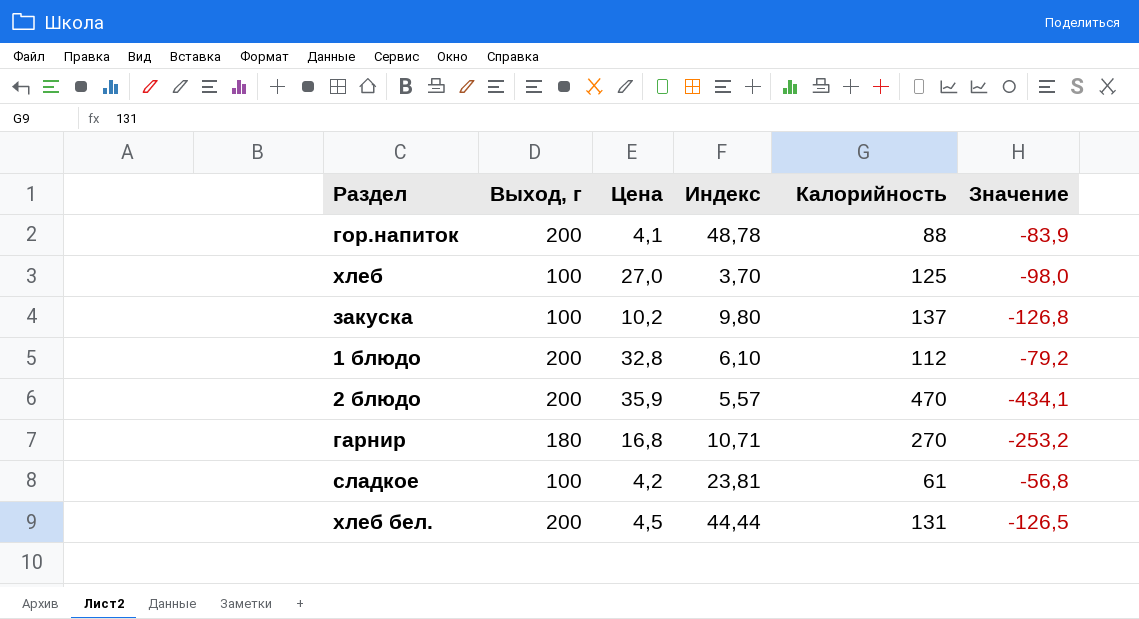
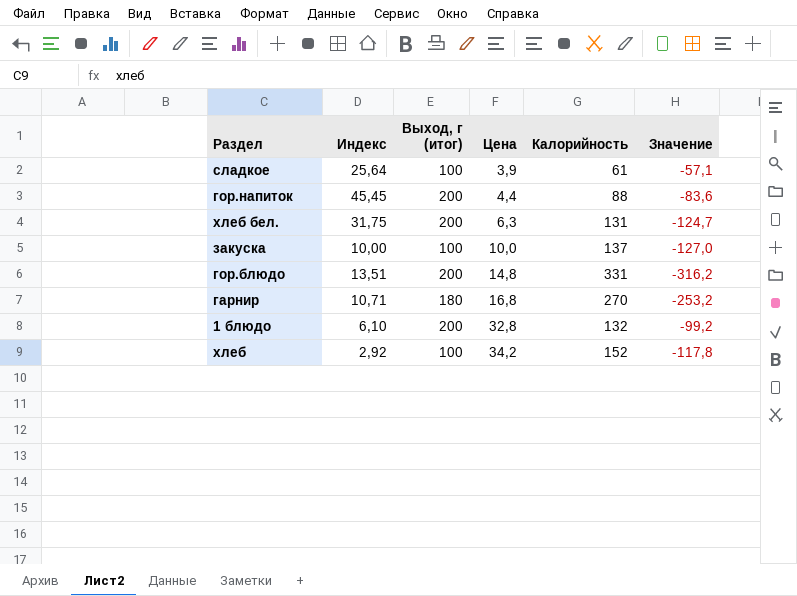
row order: none -> Цена ascending
column Индекс | position: 4 -> 2
column name: Выход, г -> Выход, г (итог)
row 2 блюдо: 200 | 35,9 | 5,57 | 470 | -434,1 -> none
сладкое | Индекс: 23,81 -> 25,64
сладкое | Цена: 4,2 -> 3,9
сладкое | Значение: -56,8 -> -57,1
гор.напиток | Индекс: 48,78 -> 45,45
гор.напиток | Цена: 4,1 -> 4,4
гор.напиток | Значение: -83,9 -> -83,6
хлеб бел. | Индекс: 44,44 -> 31,75
хлеб бел. | Цена: 4,5 -> 6,3
хлеб бел. | Значение: -126,5 -> -124,7
закуска | Индекс: 9,80 -> 10,00
закуска | Цена: 10,2 -> 10,0
закуска | Значение: -126,8 -> -127,0
row гор.блюдо: none -> 13,51 | 200 | 14,8 | 331 | -316,2
1 блюдо | Калорийность: 112 -> 132
1 блюдо | Значение: -79,2 -> -99,2
хлеб | Индекс: 3,70 -> 2,92
хлеб | Цена: 27,0 -> 34,2
хлеб | Калорийность: 125 -> 152
хлеб | Значение: -98,0 -> -117,8

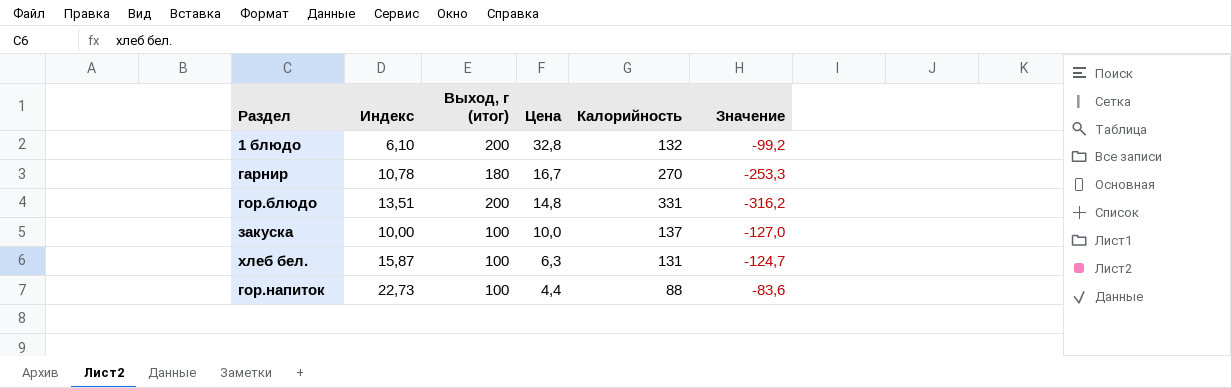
row order: Цена ascending -> Цена descending
row сладкое: 25,64 | 100 | 3,9 | 61 | -57,1 -> none
row хлеб: 2,92 | 100 | 34,2 | 152 | -117,8 -> none
гарнир | Индекс: 10,71 -> 10,78
гарнир | Цена: 16,8 -> 16,7
гарнир | Значение: -253,2 -> -253,3
хлеб бел. | Индекс: 31,75 -> 15,87
хлеб бел. | Выход, г (итог): 200 -> 100
гор.напиток | Индекс: 45,45 -> 22,73
гор.напиток | Выход, г (итог): 200 -> 100

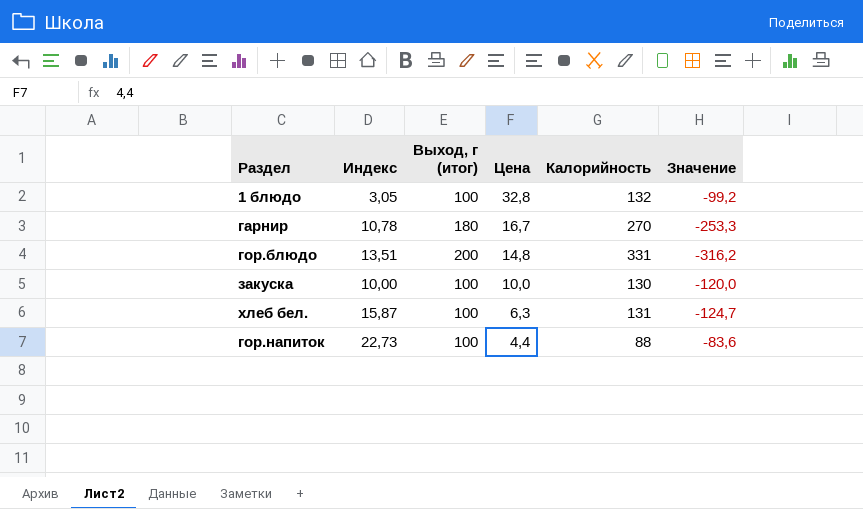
1 блюдо | Индекс: 6,10 -> 3,05
1 блюдо | Выход, г (итог): 200 -> 100
закуска | Калорийность: 137 -> 130
закуска | Значение: -127,0 -> -120,0

